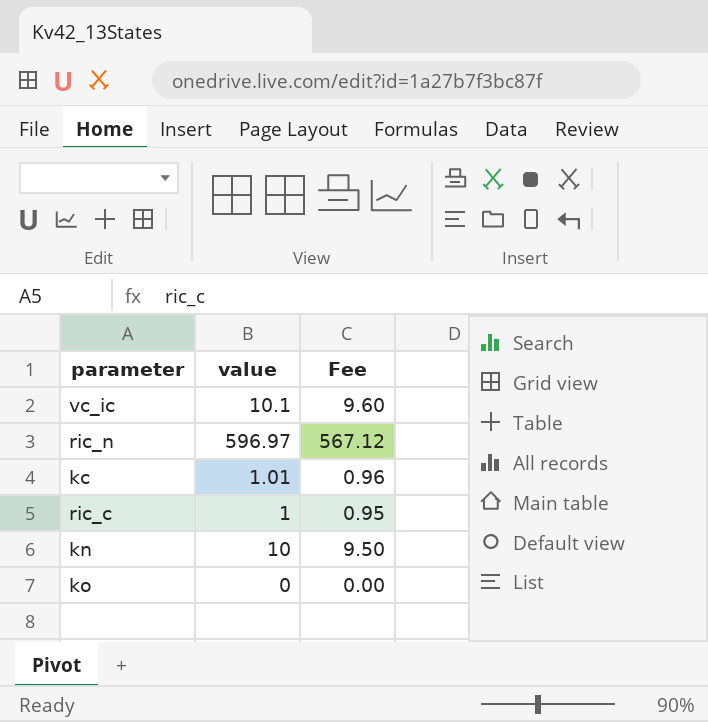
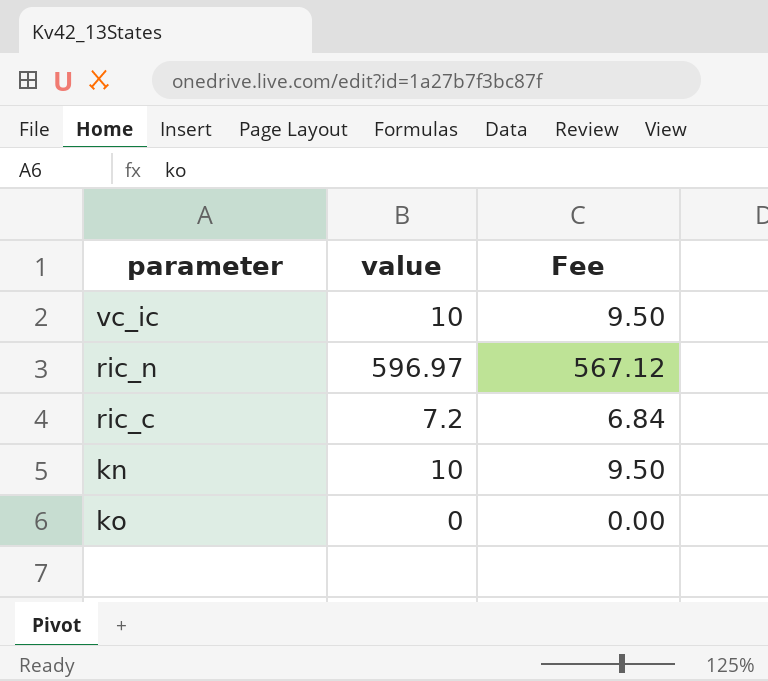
row kc: 1.01 | 0.96 -> none
vc_ic | value: 10.1 -> 10
vc_ic | Fee: 9.60 -> 9.50
ric_c | value: 1 -> 7.2
ric_c | Fee: 0.95 -> 6.84

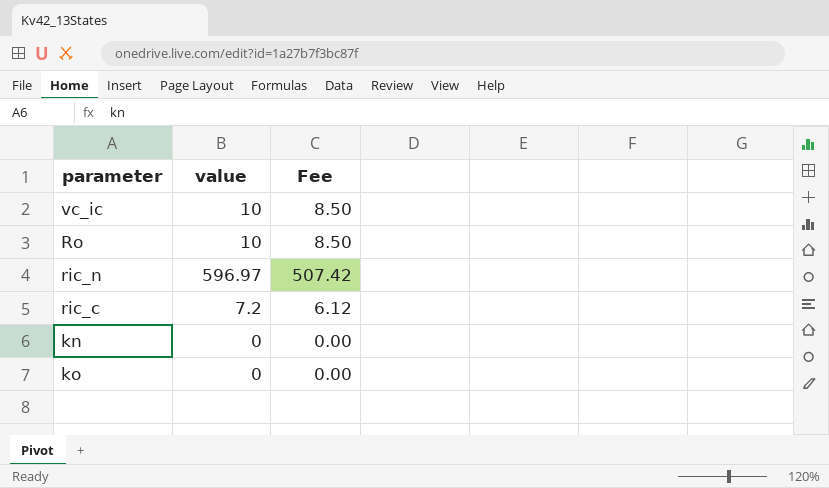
column Fee | formula: [value] * 0.95 -> [value] * 0.85
row Ro: none -> 10 | 8.50
kn | value: 10 -> 0

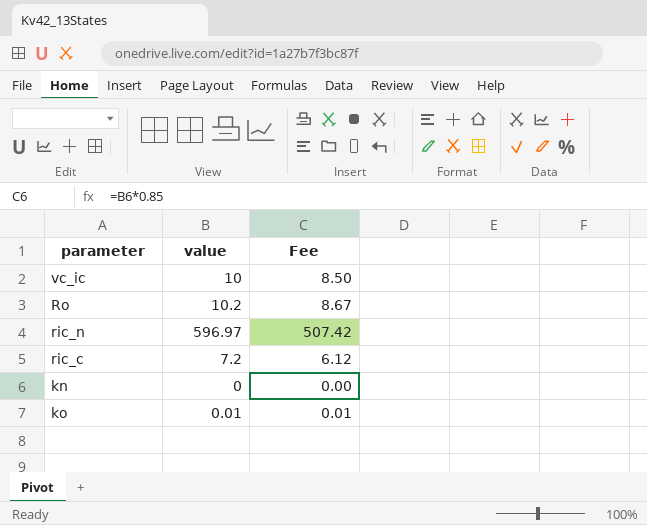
Ro | value: 10 -> 10.2
Ro | Fee: 8.50 -> 8.67
ko | value: 0 -> 0.01
ko | Fee: 0.00 -> 0.01

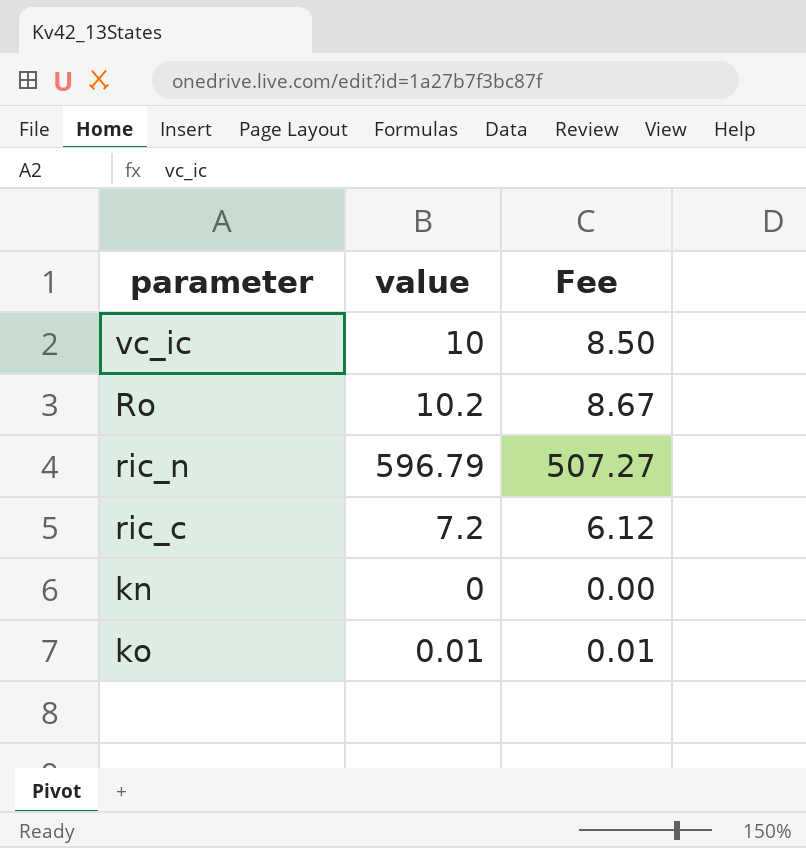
ric_n | value: 596.97 -> 596.79
ric_n | Fee: 507.42 -> 507.27

